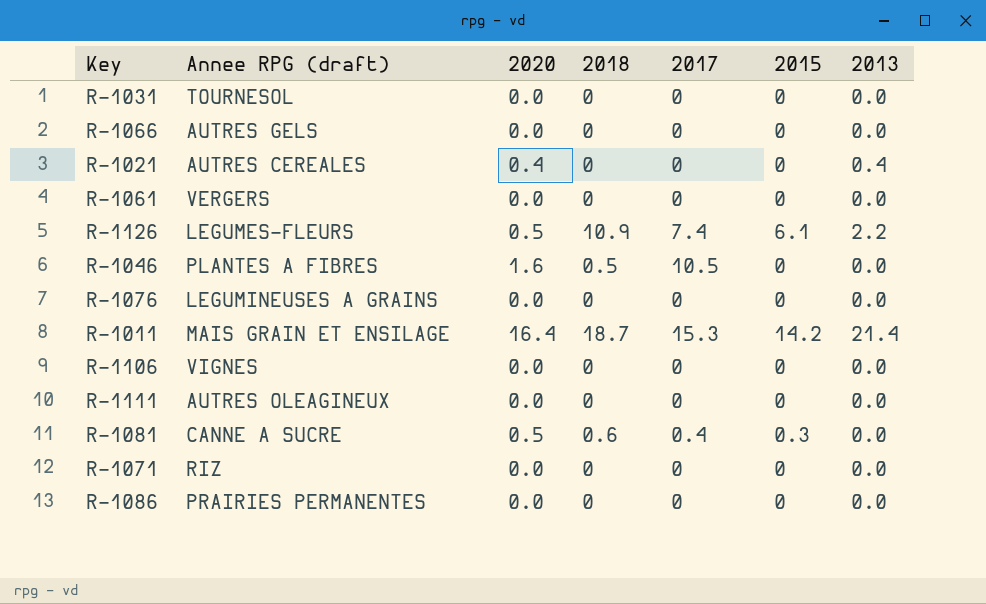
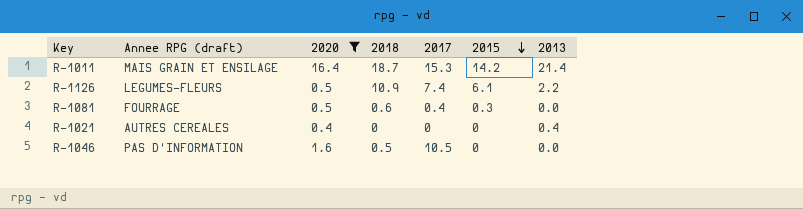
filter: none -> 2020 != 0.0
row order: none -> 2015 descending
R-1081 | Annee RPG (draft): CANNE A SUCRE -> FOURRAGE
R-1046 | Annee RPG (draft): PLANTES A FIBRES -> PAS D'INFORMATION

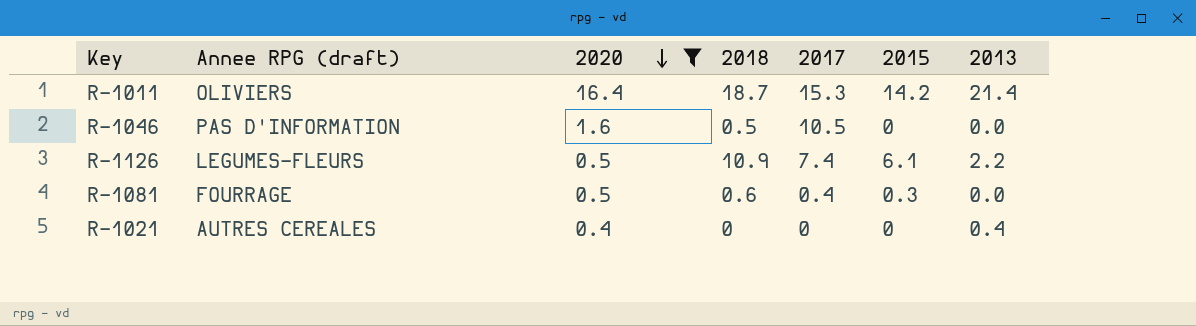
row order: 2015 descending -> 2020 descending
R-1011 | Annee RPG (draft): MAIS GRAIN ET ENSILAGE -> OLIVIERS

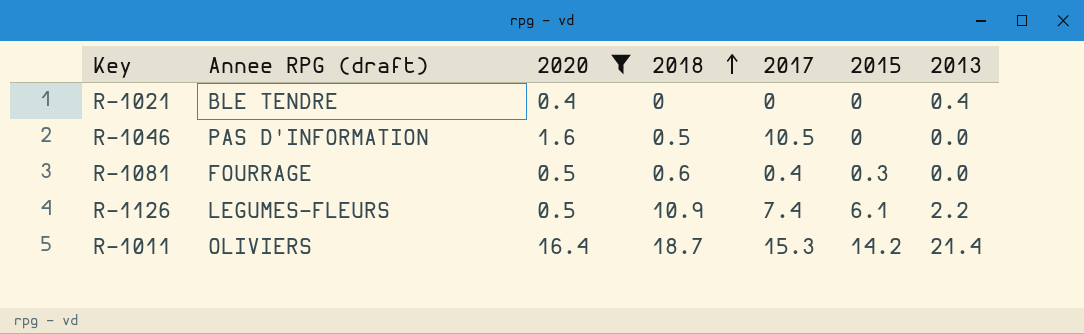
row order: 2020 descending -> 2018 ascending
R-1021 | Annee RPG (draft): AUTRES CEREALES -> BLE TENDRE

